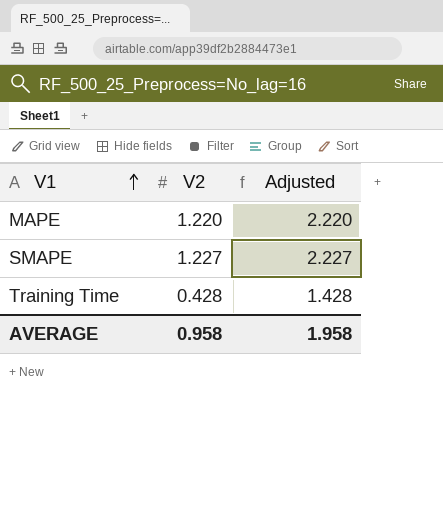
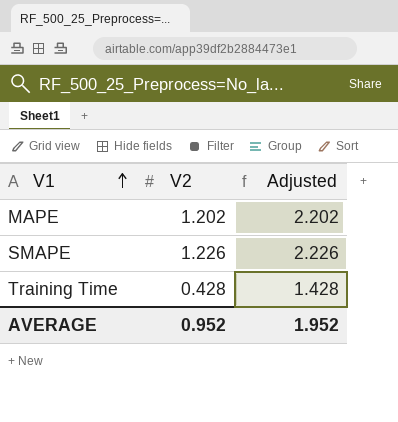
MAPE | V2: 1.220 -> 1.202
MAPE | Adjusted: 2.220 -> 2.202
SMAPE | V2: 1.227 -> 1.226
SMAPE | Adjusted: 2.227 -> 2.226
AVERAGE | V2: 0.958 -> 0.952
AVERAGE | Adjusted: 1.958 -> 1.952

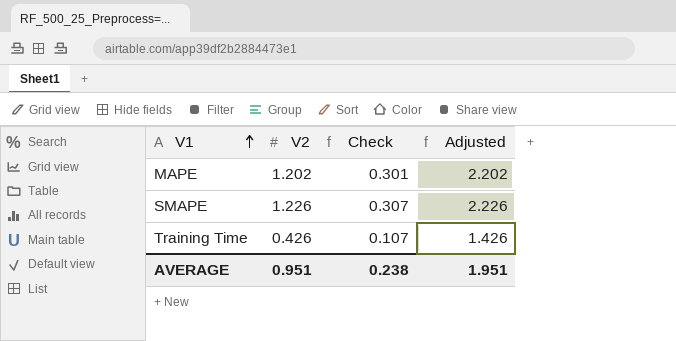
column Check | formula: none -> [V2] * 0.25
Training Time | V2: 0.428 -> 0.426
Training Time | Adjusted: 1.428 -> 1.426
AVERAGE | V2: 0.952 -> 0.951
AVERAGE | Adjusted: 1.952 -> 1.951

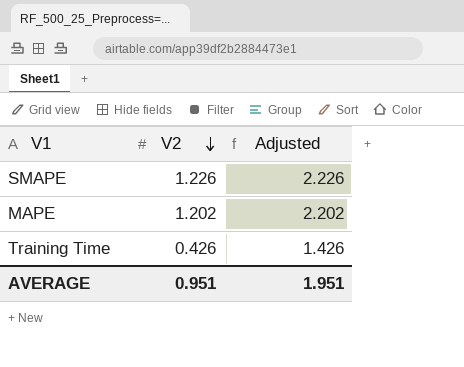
row order: V1 ascending -> V2 descending
column Check | formula: [V2] * 0.25 -> none

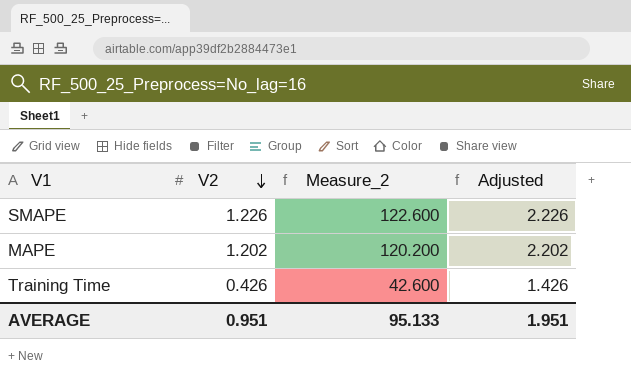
column Measure_2 | formula: none -> [V2] * 100

